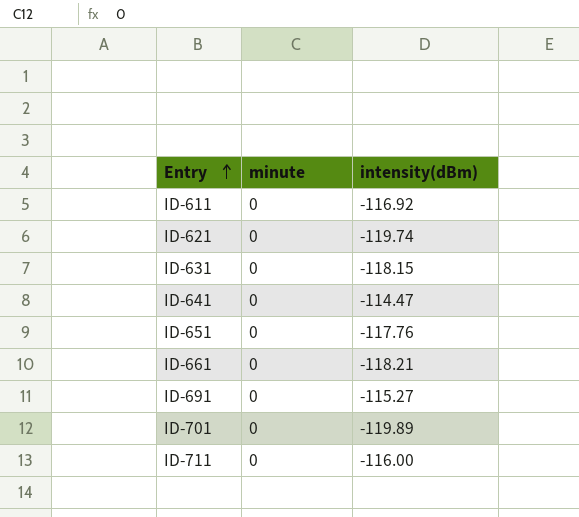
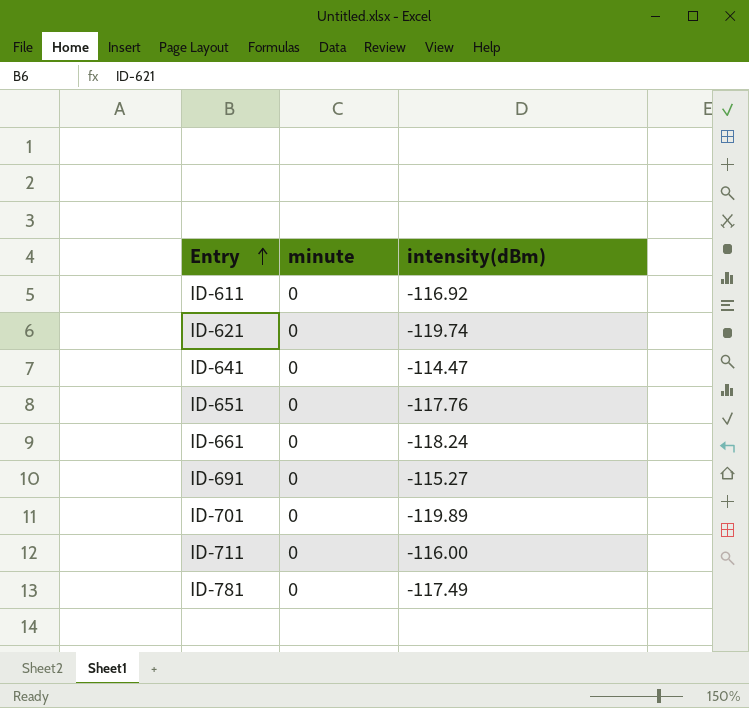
row ID-631: 0 | -118.15 -> none
ID-661 | intensity(dBm): -118.21 -> -118.24
row ID-781: none -> 0 | -117.49

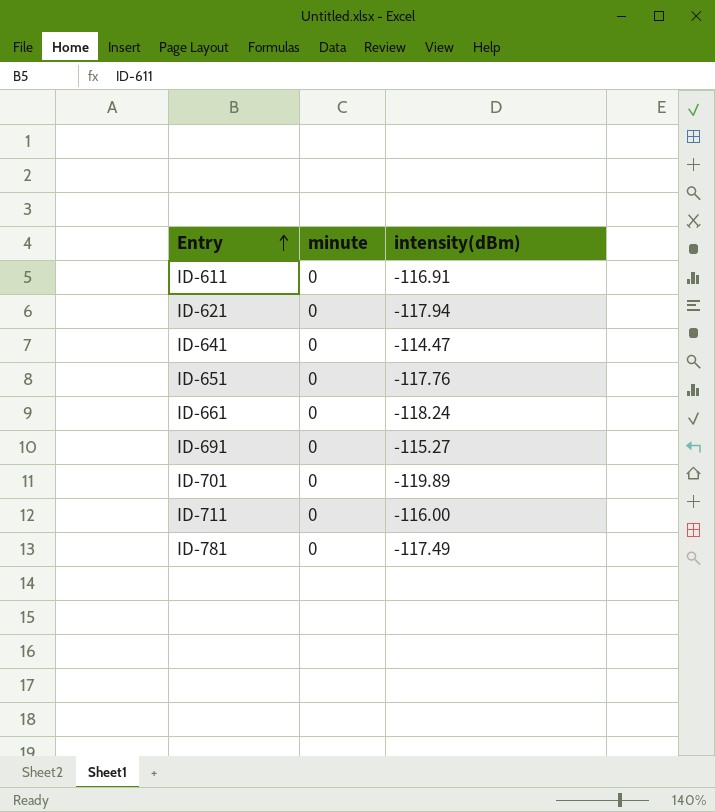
ID-611 | intensity(dBm): -116.92 -> -116.91
ID-621 | intensity(dBm): -119.74 -> -117.94

